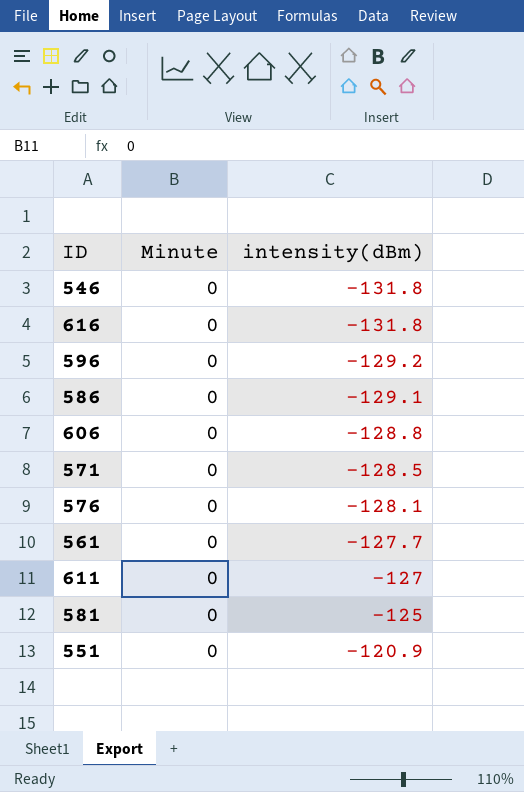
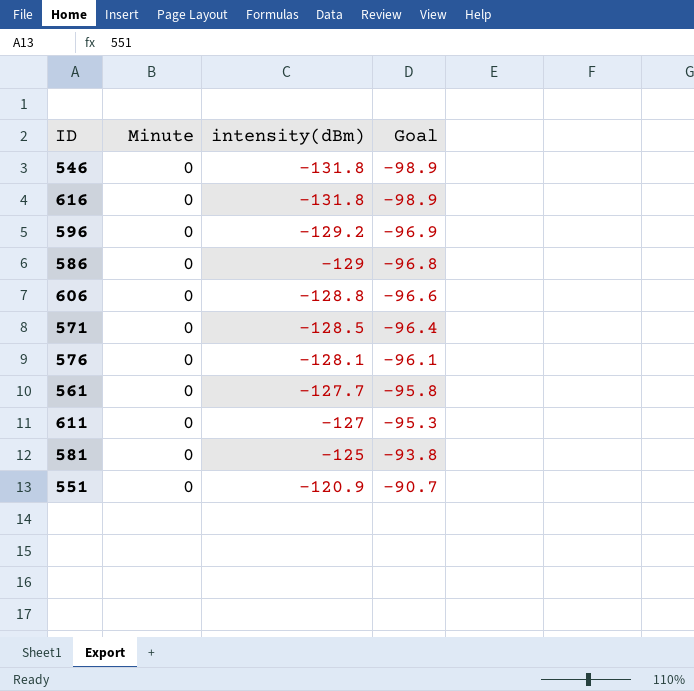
column Goal | formula: none -> [intensity(dBm)] * 0.75
586 | intensity(dBm): -129.1 -> -129

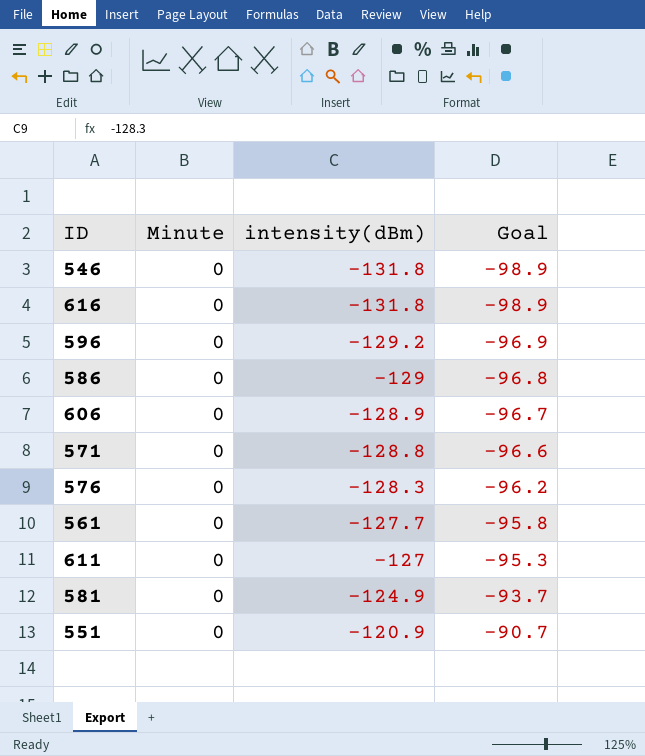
606 | intensity(dBm): -128.8 -> -128.9
606 | Goal: -96.6 -> -96.7
571 | intensity(dBm): -128.5 -> -128.8
571 | Goal: -96.4 -> -96.6
576 | intensity(dBm): -128.1 -> -128.3
576 | Goal: -96.1 -> -96.2
581 | intensity(dBm): -125 -> -124.9
581 | Goal: -93.8 -> -93.7

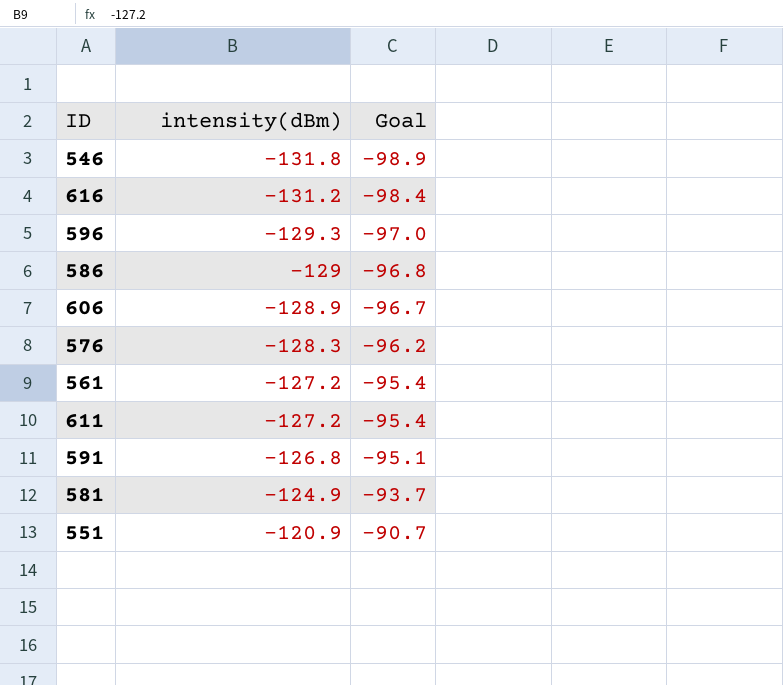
column Minute | position: 2 -> none
row 571: 0 | -128.8 | -96.6 -> none
616 | intensity(dBm): -131.8 -> -131.2
616 | Goal: -98.9 -> -98.4
596 | intensity(dBm): -129.2 -> -129.3
596 | Goal: -96.9 -> -97.0
561 | intensity(dBm): -127.7 -> -127.2
561 | Goal: -95.8 -> -95.4
611 | intensity(dBm): -127 -> -127.2
611 | Goal: -95.3 -> -95.4
row 591: none -> -126.8 | -95.1

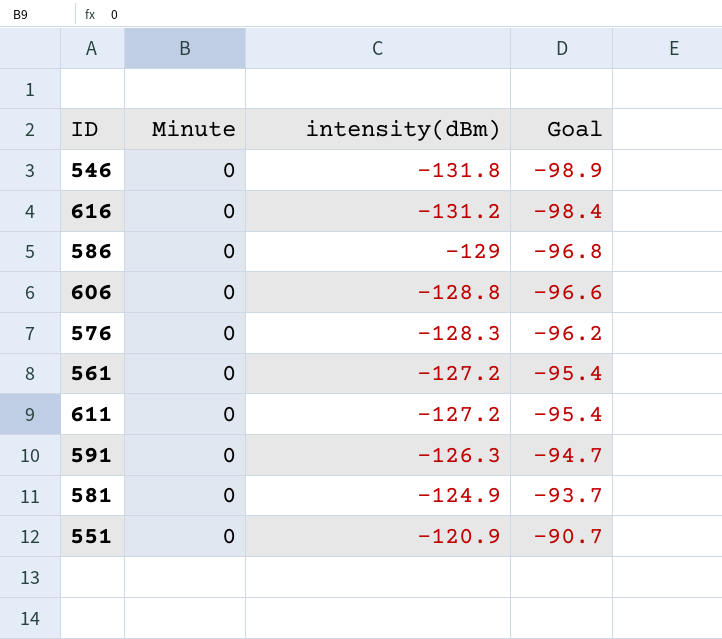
column Minute | position: none -> 2
row 596: -129.3 | -97.0 -> none
606 | intensity(dBm): -128.9 -> -128.8
606 | Goal: -96.7 -> -96.6
591 | intensity(dBm): -126.8 -> -126.3
591 | Goal: -95.1 -> -94.7

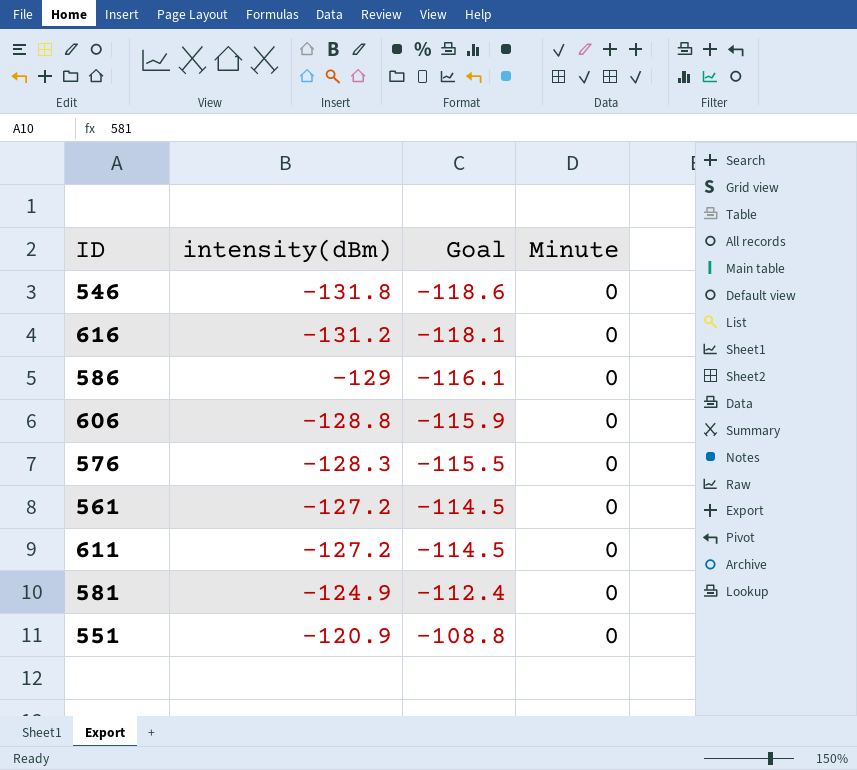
column Goal | formula: [intensity(dBm)] * 0.75 -> [intensity(dBm)] * 0.9
column Minute | position: 2 -> 4
row 591: 0 | -126.3 | -94.7 -> none

